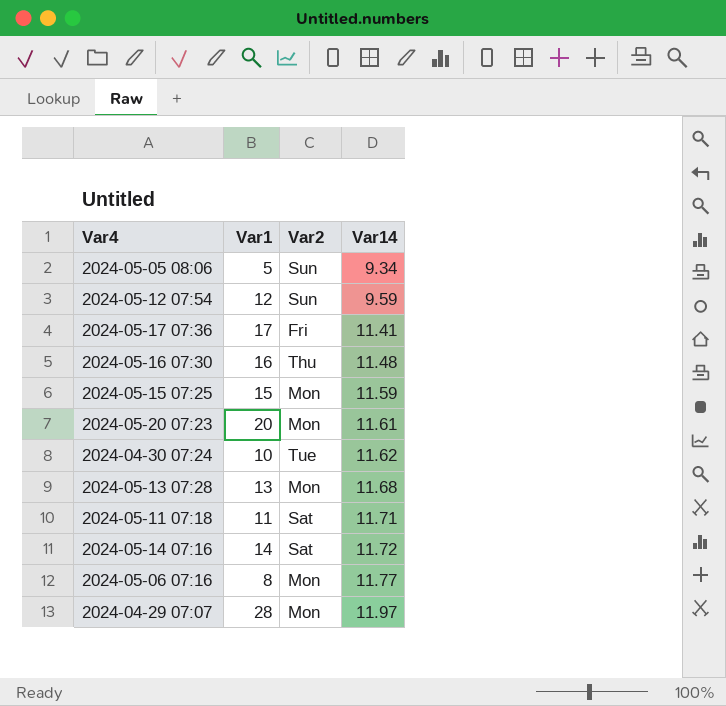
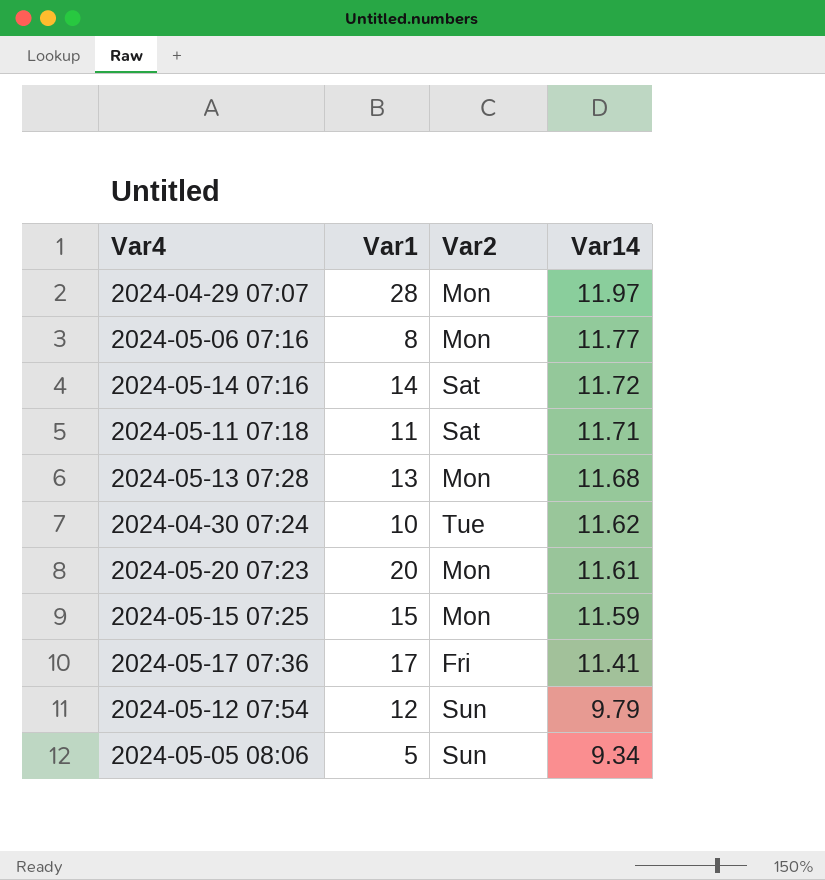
row order: Var14 ascending -> Var14 descending
row 2024-05-16 07:30: 16 | Thu | 11.48 -> none
2024-05-12 07:54 | Var14: 9.59 -> 9.79

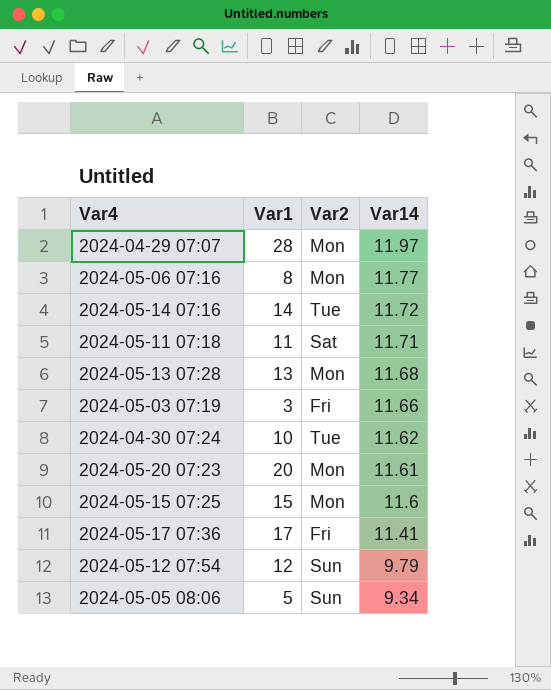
2024-05-14 07:16 | Var2: Sat -> Tue
row 2024-05-03 07:19: none -> 3 | Fri | 11.66
2024-05-15 07:25 | Var14: 11.59 -> 11.6

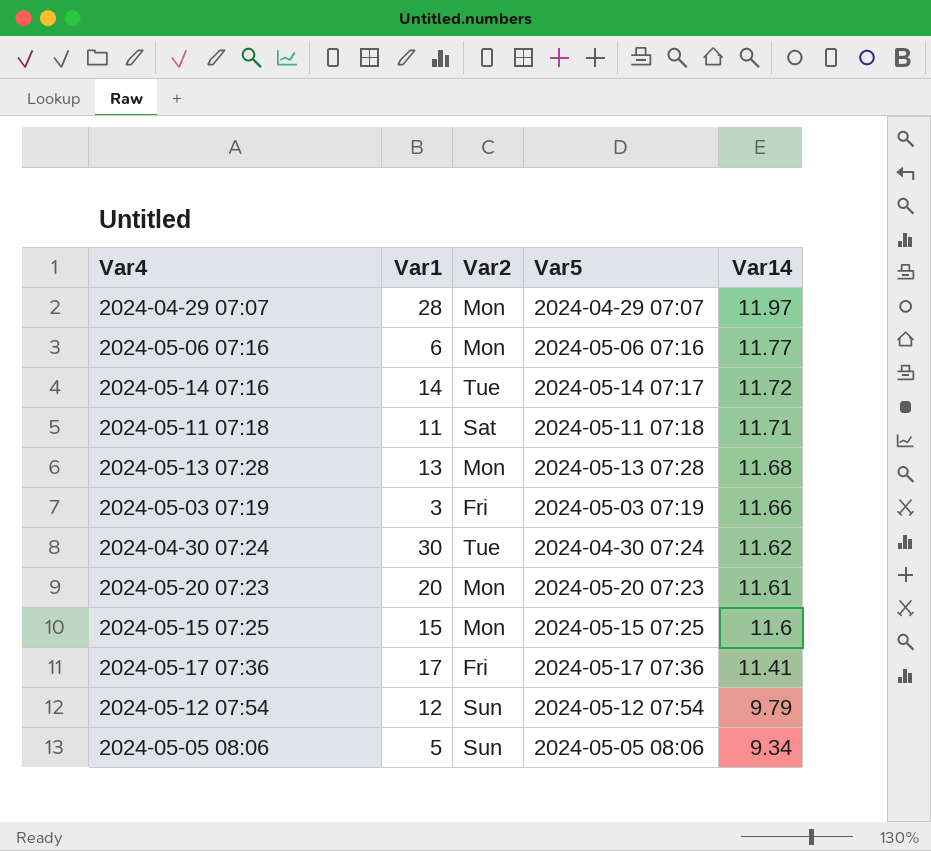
column Var5 | position: none -> 4
2024-05-06 07:16 | Var1: 8 -> 6
2024-04-30 07:24 | Var1: 10 -> 30

